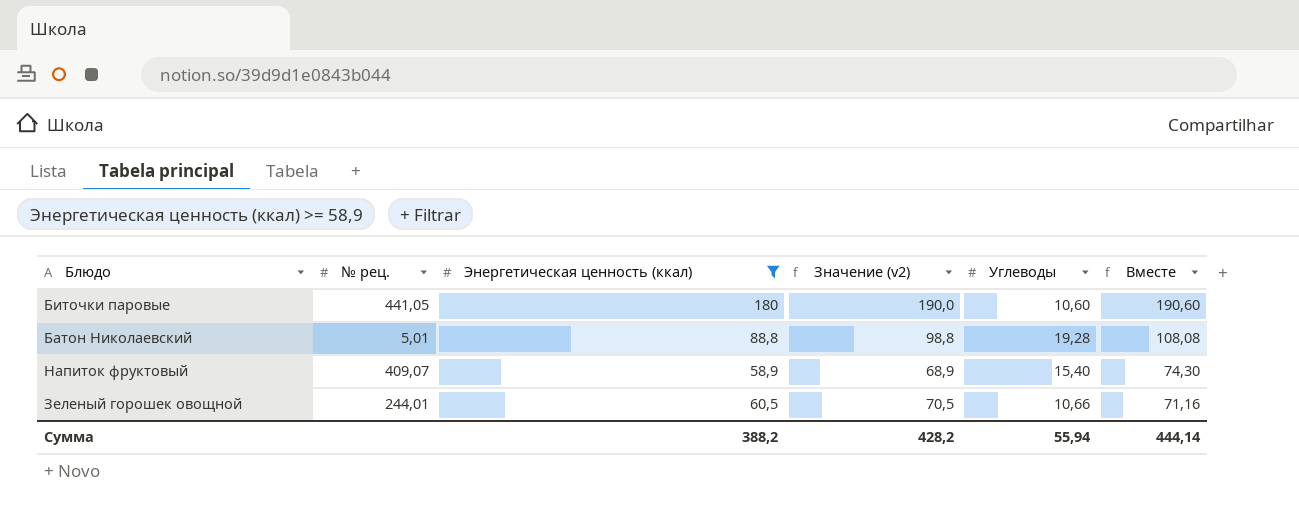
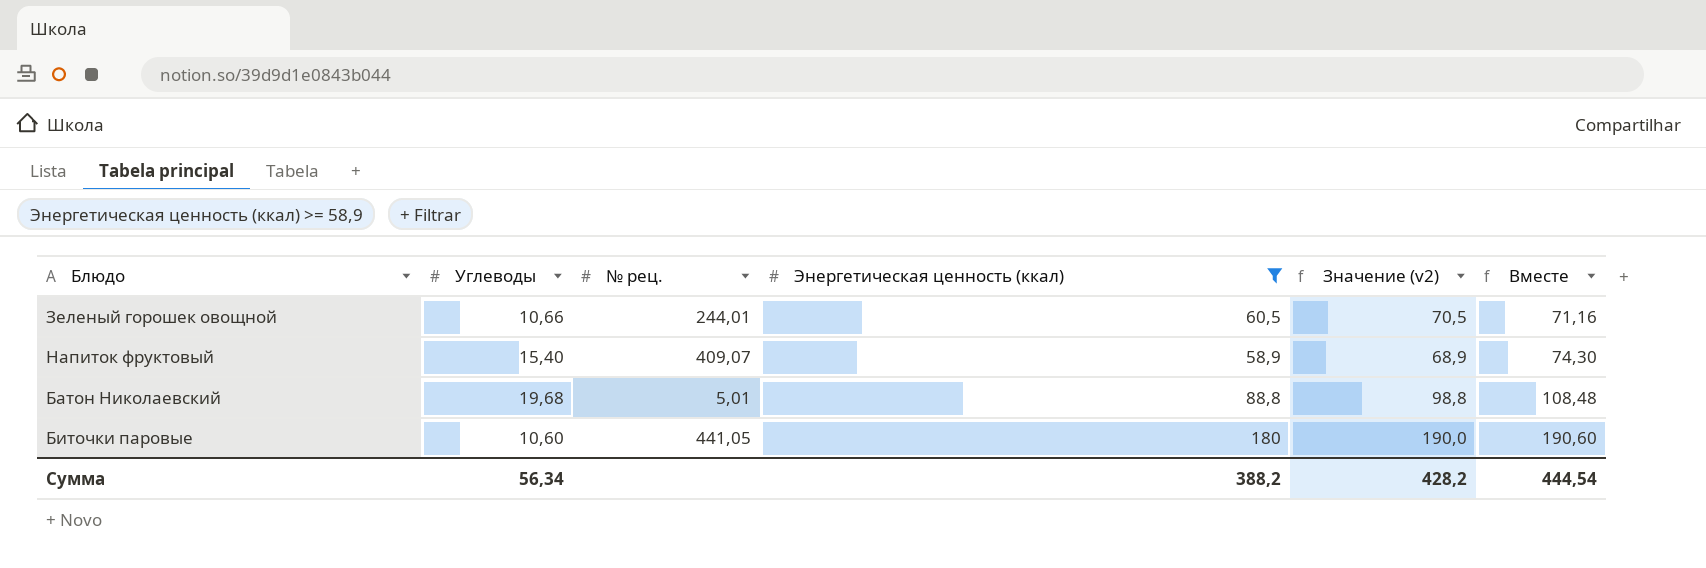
row order: Вместе descending -> Вместе ascending
column Углеводы | position: 5 -> 2
Батон Николаевский | Углеводы: 19,28 -> 19,68
Батон Николаевский | Вместе: 108,08 -> 108,48
Сумма | Углеводы: 55,94 -> 56,34
Сумма | Вместе: 444,14 -> 444,54

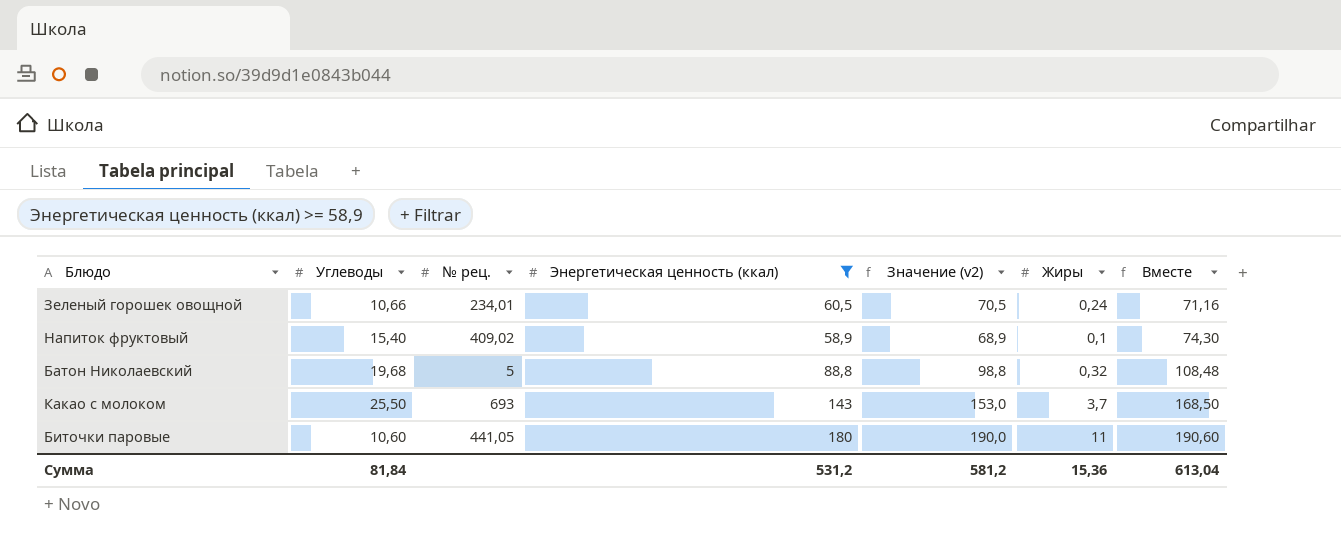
column Жиры | position: none -> 6
Зеленый горошек овощной | № рец.: 244,01 -> 234,01
Напиток фруктовый | № рец.: 409,07 -> 409,02
Батон Николаевский | № рец.: 5,01 -> 5
row Какао с молоком: none -> 25,50 | 693 | 143 | 153,0 | 3,7 | 168,50
Сумма | Углеводы: 56,34 -> 81,84
Сумма | Энергетическая ценность (ккал): 388,2 -> 531,2
Сумма | Значение (v2): 428,2 -> 581,2
Сумма | Вместе: 444,54 -> 613,04

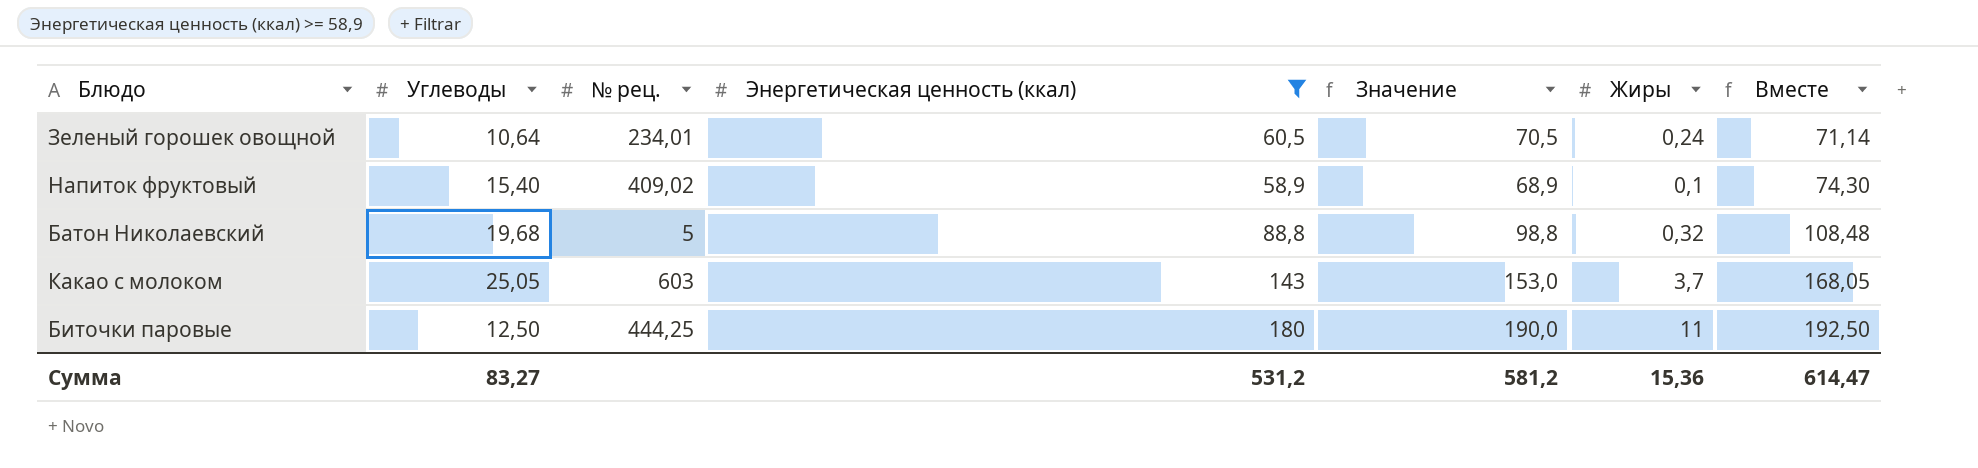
column name: Значение (v2) -> Значение
Зеленый горошек овощной | Углеводы: 10,66 -> 10,64
Зеленый горошек овощной | Вместе: 71,16 -> 71,14
Какао с молоком | Углеводы: 25,50 -> 25,05
Какао с молоком | № рец.: 693 -> 603
Какао с молоком | Вместе: 168,50 -> 168,05
Биточки паровые | Углеводы: 10,60 -> 12,50
Биточки паровые | № рец.: 441,05 -> 444,25
Биточки паровые | Вместе: 190,60 -> 192,50
Сумма | Углеводы: 81,84 -> 83,27
Сумма | Вместе: 613,04 -> 614,47

